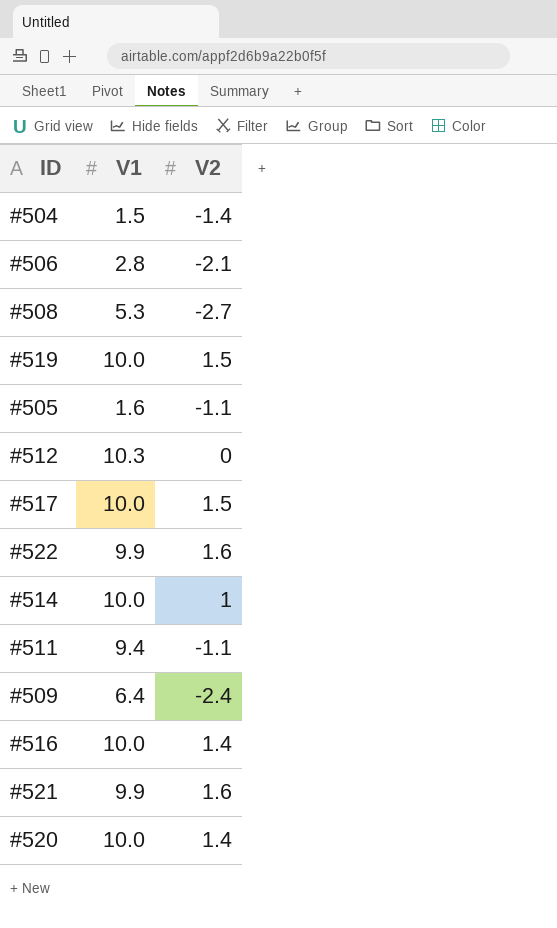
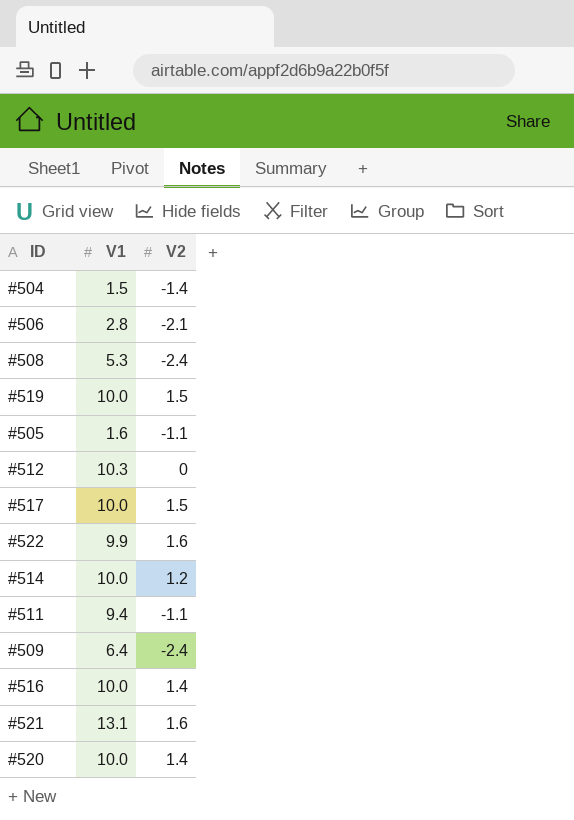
#508 | V2: -2.7 -> -2.4
#514 | V2: 1 -> 1.2
#521 | V1: 9.9 -> 13.1

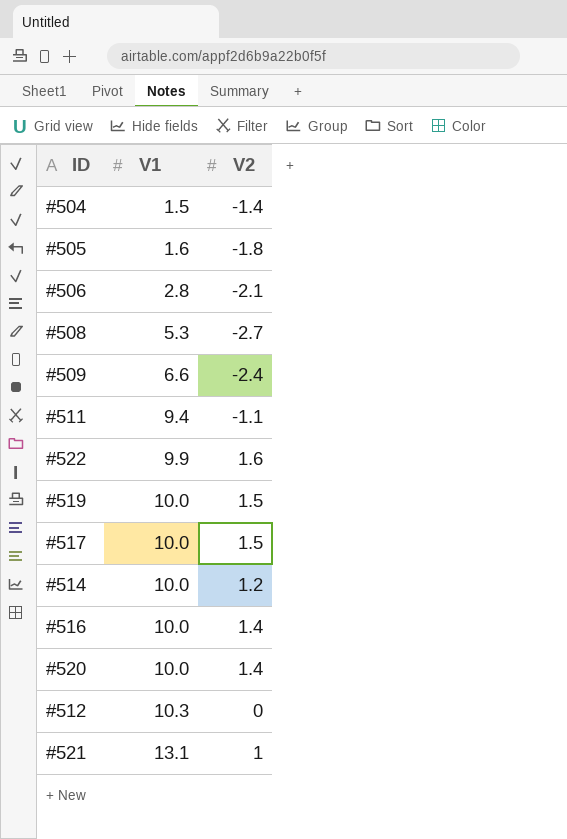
row order: none -> V1 ascending
#505 | V2: -1.1 -> -1.8
#508 | V2: -2.4 -> -2.7
#509 | V1: 6.4 -> 6.6
#521 | V2: 1.6 -> 1

